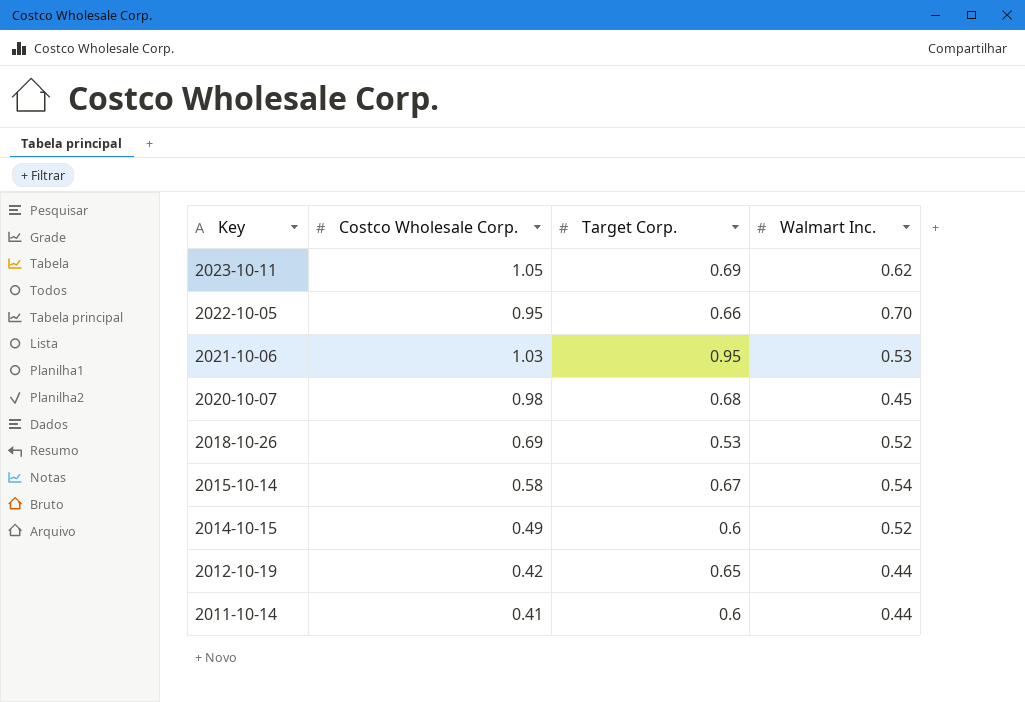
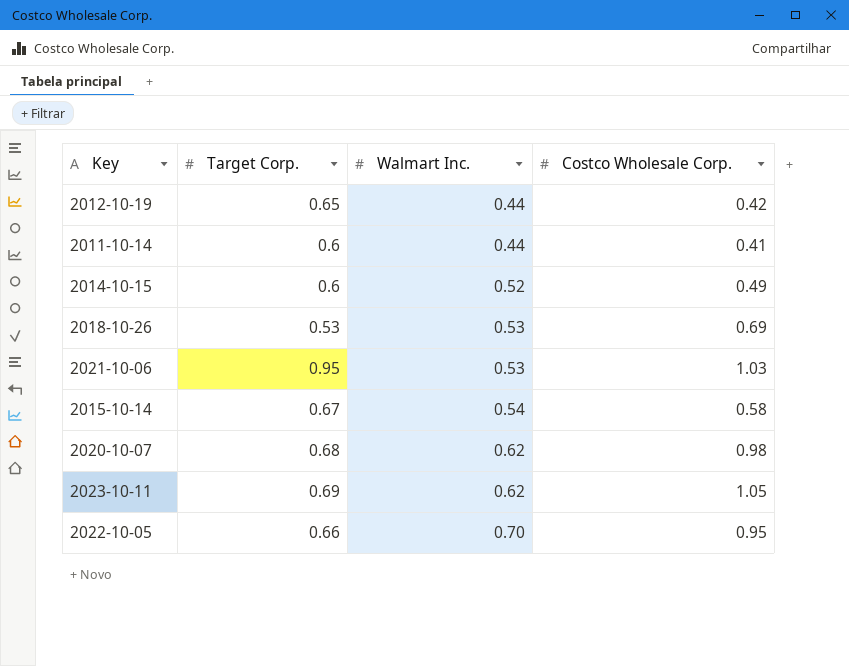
row order: Key descending -> Walmart Inc. ascending
column Costco Wholesale Corp. | position: 2 -> 4
2018-10-26 | Walmart Inc.: 0.52 -> 0.53
2020-10-07 | Walmart Inc.: 0.45 -> 0.62

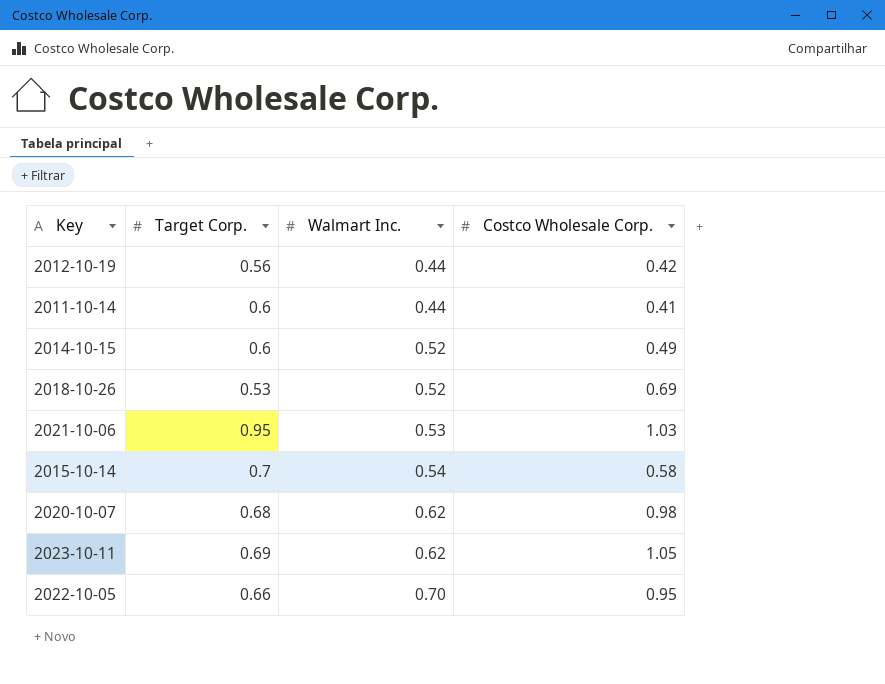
2012-10-19 | Target Corp.: 0.65 -> 0.56
2018-10-26 | Walmart Inc.: 0.53 -> 0.52
2015-10-14 | Target Corp.: 0.67 -> 0.7

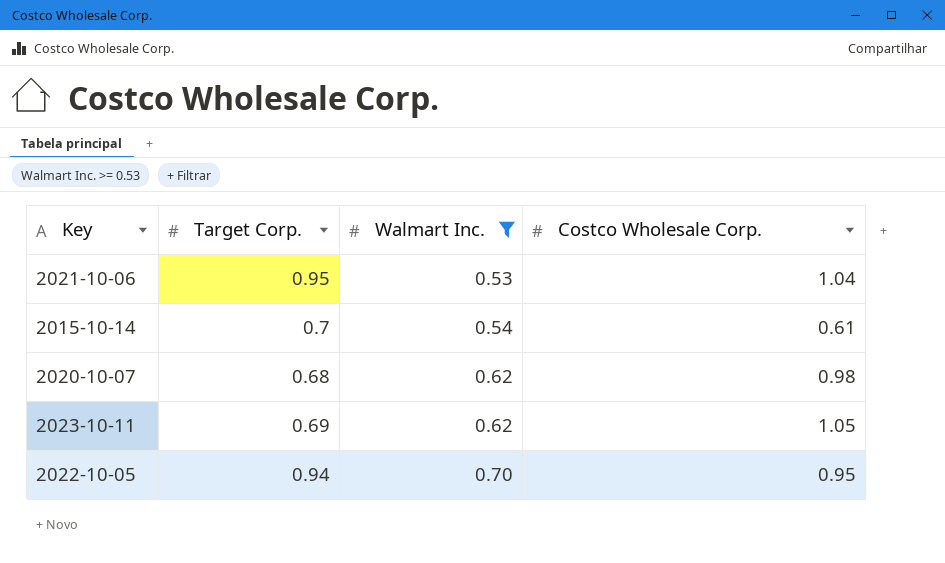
filter: none -> Walmart Inc. >= 0.53
2021-10-06 | Costco Wholesale Corp.: 1.03 -> 1.04
2015-10-14 | Costco Wholesale Corp.: 0.58 -> 0.61
2022-10-05 | Target Corp.: 0.66 -> 0.94

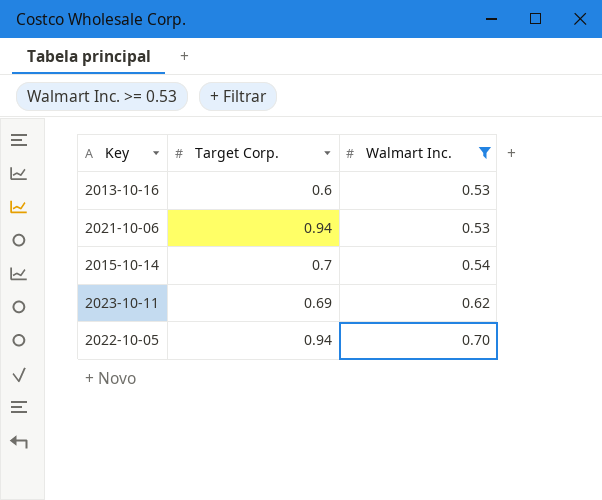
column Costco Wholesale Corp. | position: 4 -> none
row 2020-10-07: 0.68 | 0.62 | 0.98 -> none
row 2013-10-16: none -> 0.6 | 0.53
2021-10-06 | Target Corp.: 0.95 -> 0.94

